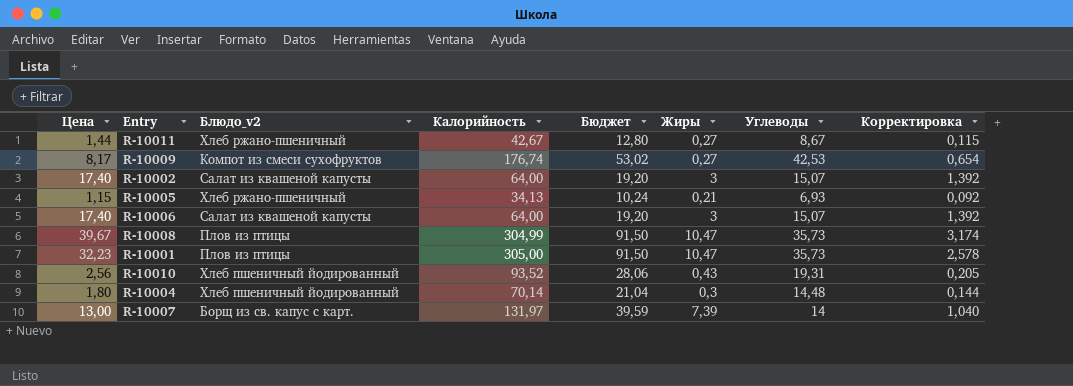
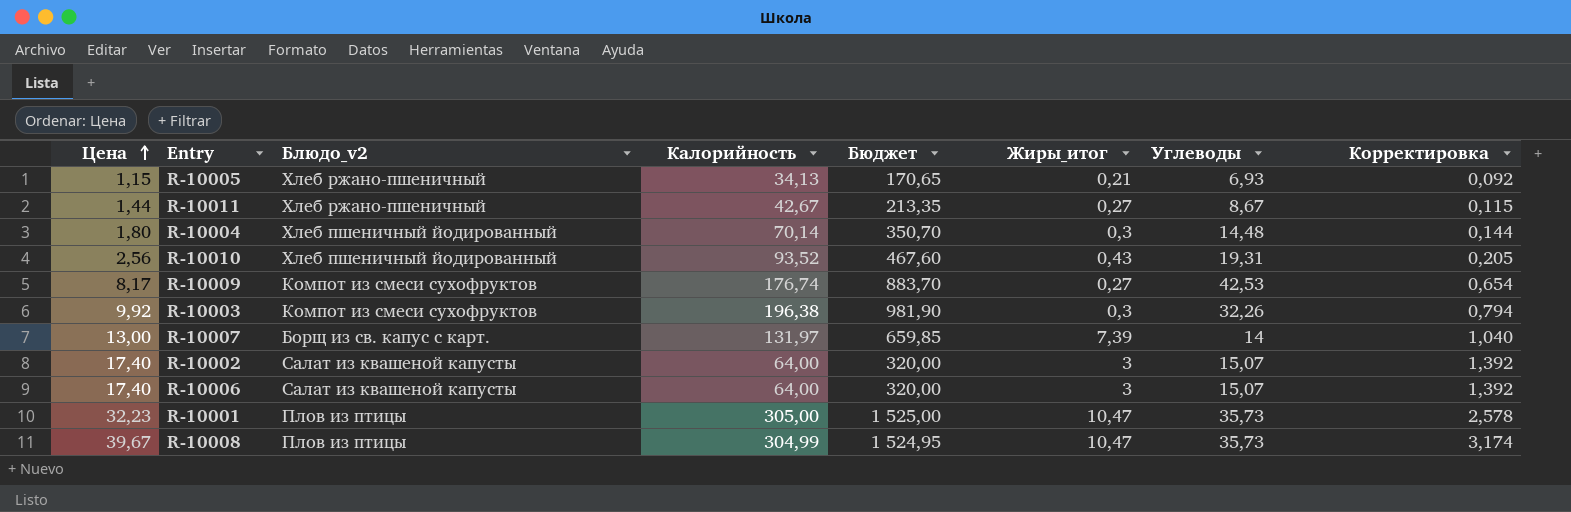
row order: none -> Цена ascending
column Бюджет | formula: [Калорийность] * 0,3 -> [Калорийность] * 5
column name: Жиры -> Жиры_итог
row R-10003: none -> 9,92 | Компот из смеси сухофруктов | 196,38 | 981,90 | 0,3 | 32,26 | 0,794

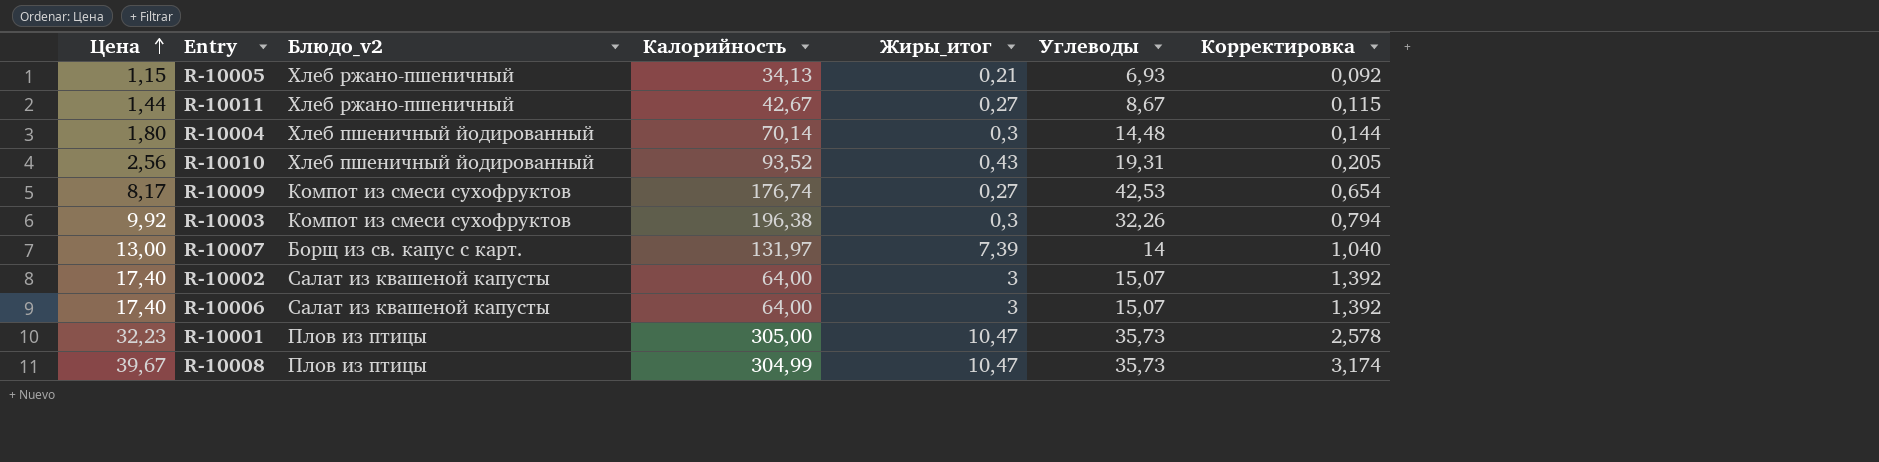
column Бюджет | formula: [Калорийность] * 5 -> none

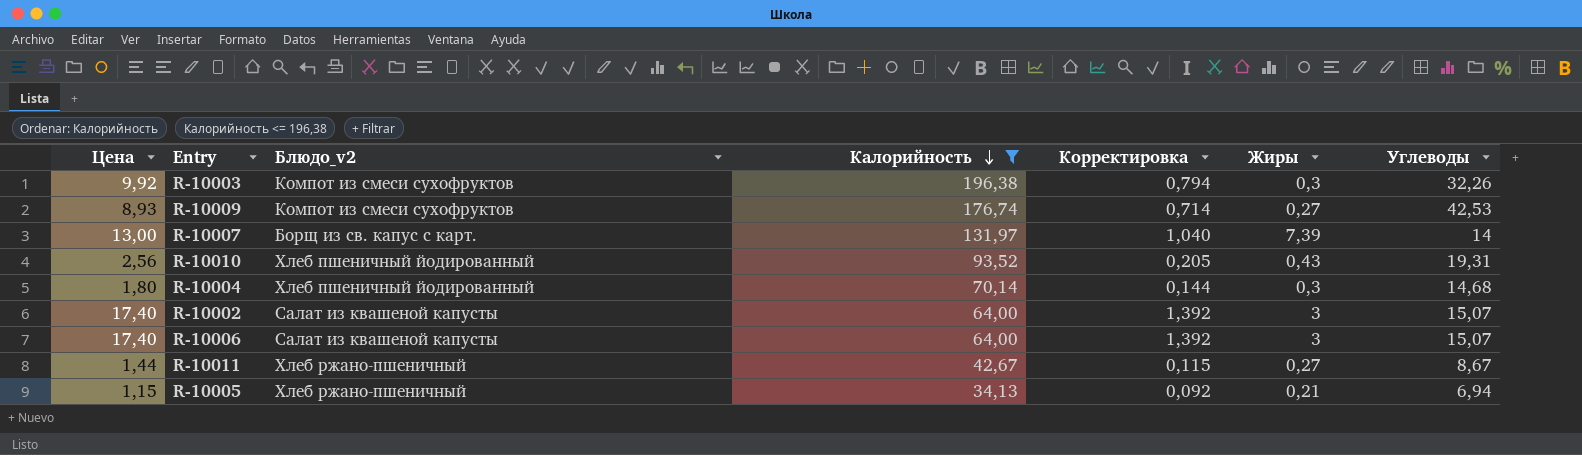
filter: none -> Калорийность <= 196,38
row order: Цена ascending -> Калорийность descending
column Корректировка | position: 7 -> 5
column name: Жиры_итог -> Жиры
R-10009 | Цена: 8,17 -> 8,93
R-10009 | Корректировка: 0,654 -> 0,714
R-10004 | Углеводы: 14,48 -> 14,68
R-10005 | Углеводы: 6,93 -> 6,94

